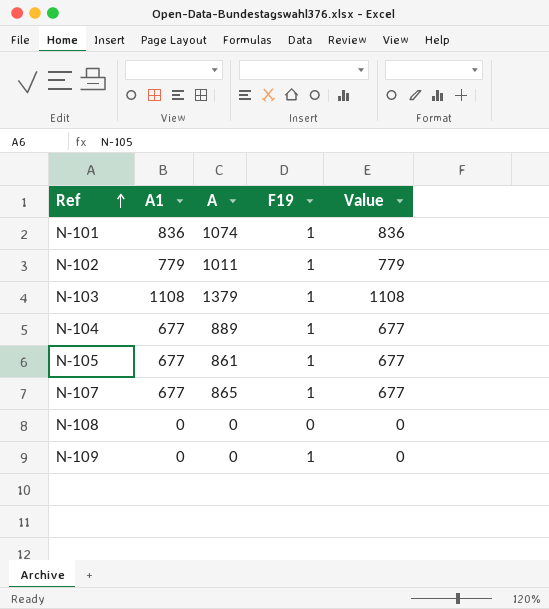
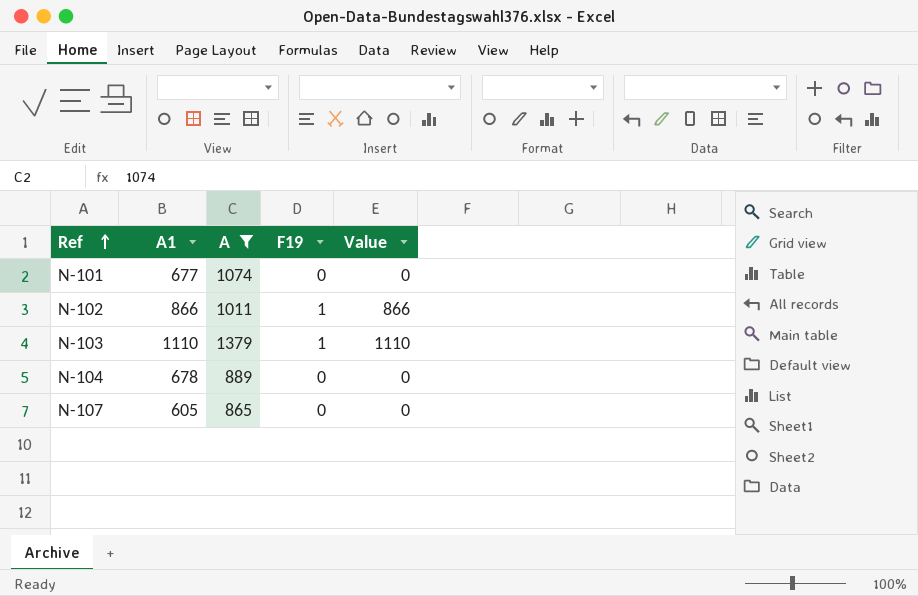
filter: none -> A >= 865
N-101 | A1: 836 -> 677
N-101 | F19: 1 -> 0
N-101 | Value: 836 -> 0
N-102 | A1: 779 -> 866
N-102 | Value: 779 -> 866
N-103 | A1: 1108 -> 1110
N-103 | Value: 1108 -> 1110
N-104 | A1: 677 -> 678
N-104 | F19: 1 -> 0
N-104 | Value: 677 -> 0
N-107 | A1: 677 -> 605
N-107 | F19: 1 -> 0
N-107 | Value: 677 -> 0

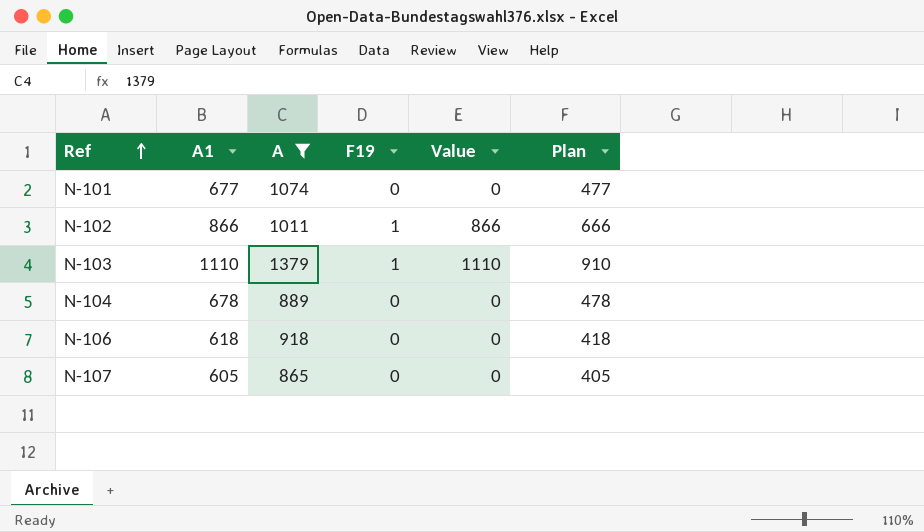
column Plan | formula: none -> [A1] - 200
row N-106: none -> 618 | 918 | 0 | 0 | 418

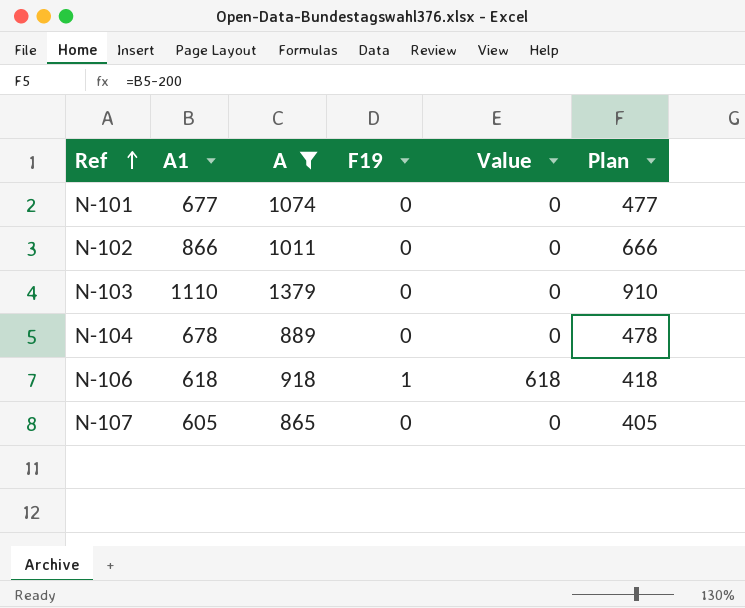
N-102 | F19: 1 -> 0
N-102 | Value: 866 -> 0
N-103 | F19: 1 -> 0
N-103 | Value: 1110 -> 0
N-106 | F19: 0 -> 1
N-106 | Value: 0 -> 618

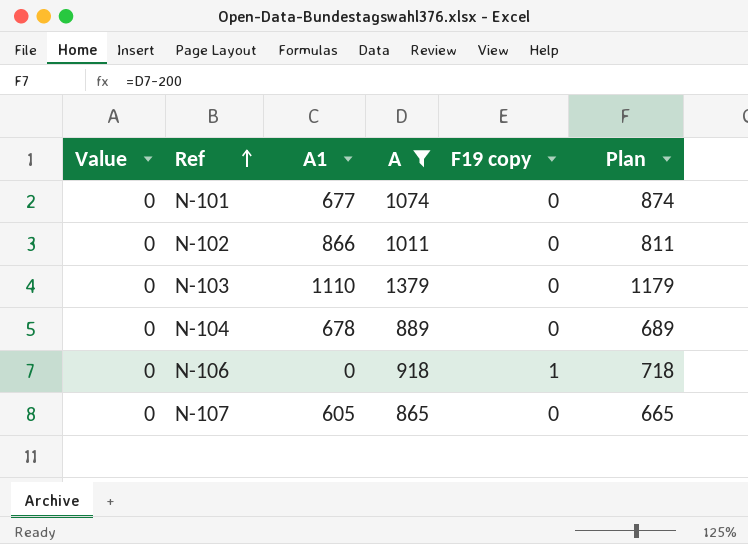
column Value | position: 5 -> 1
column name: F19 -> F19 copy
column Plan | formula: [A1] - 200 -> [A] - 200
N-106 | Value: 618 -> 0
N-106 | A1: 618 -> 0

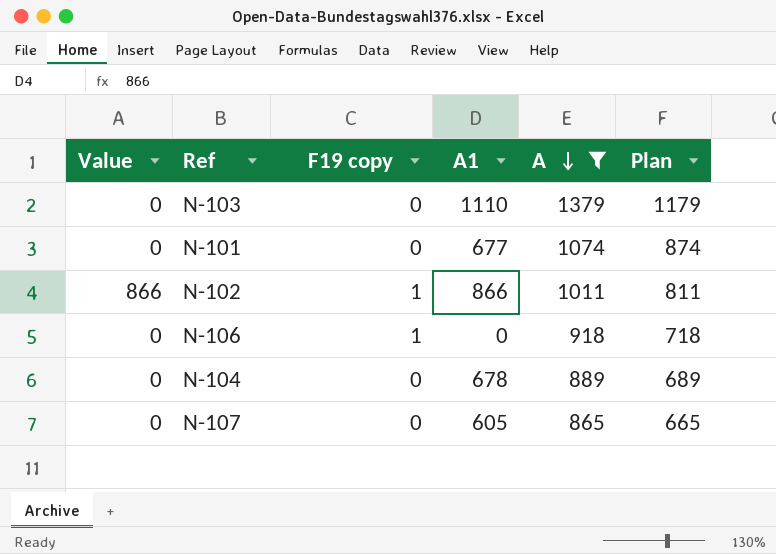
row order: Ref ascending -> A descending
column F19 copy | position: 5 -> 3
N-102 | Value: 0 -> 866
N-102 | F19 copy: 0 -> 1

